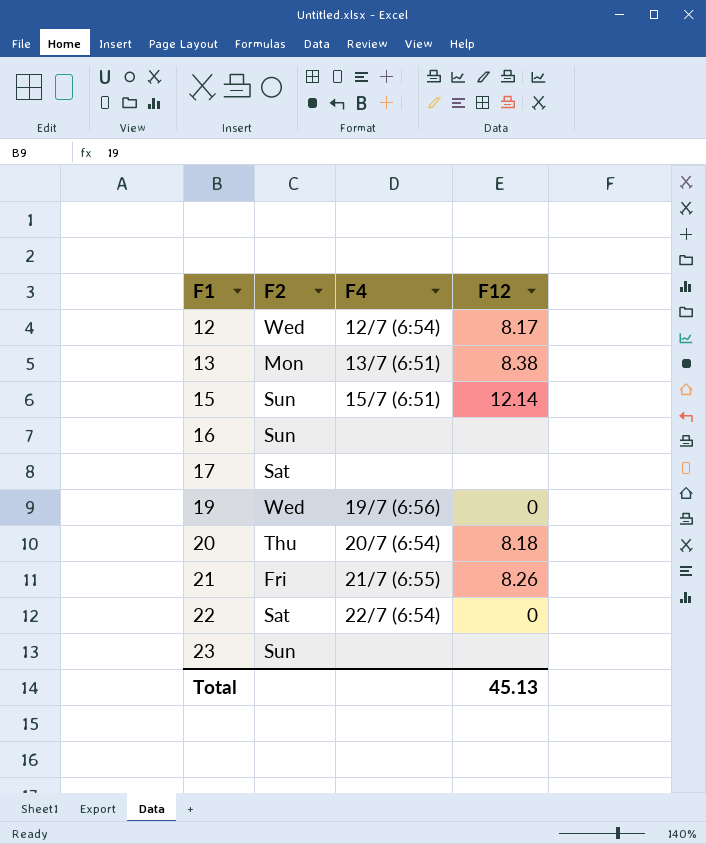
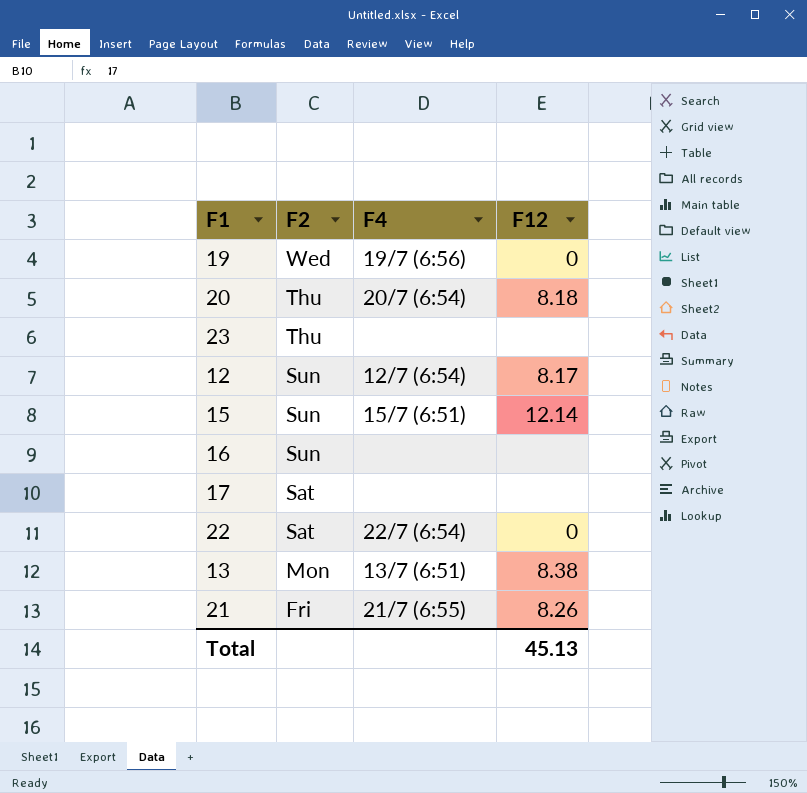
row order: F1 ascending -> F2 descending
23 | F2: Sun -> Thu
12 | F2: Wed -> Sun

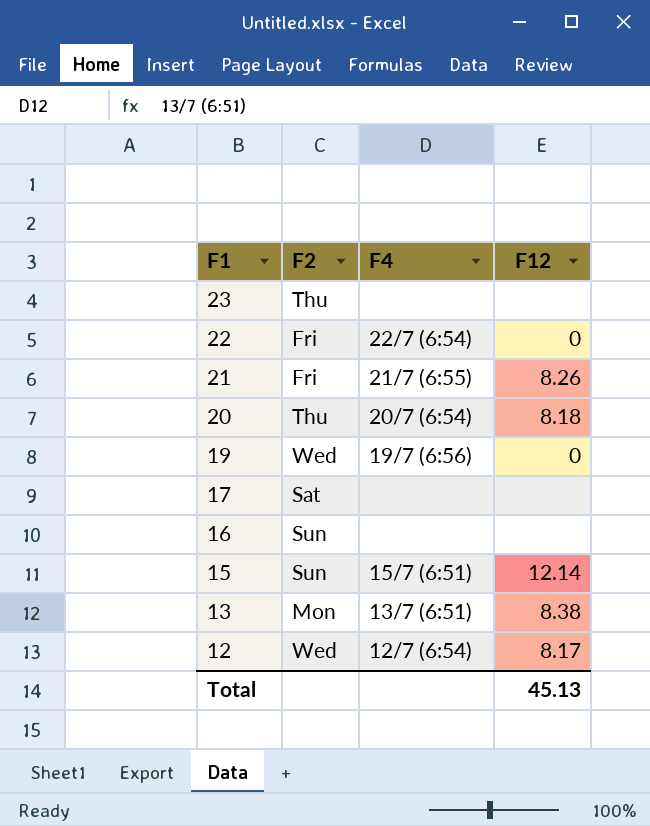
row order: F2 descending -> F1 descending
22 | F2: Sat -> Fri
12 | F2: Sun -> Wed

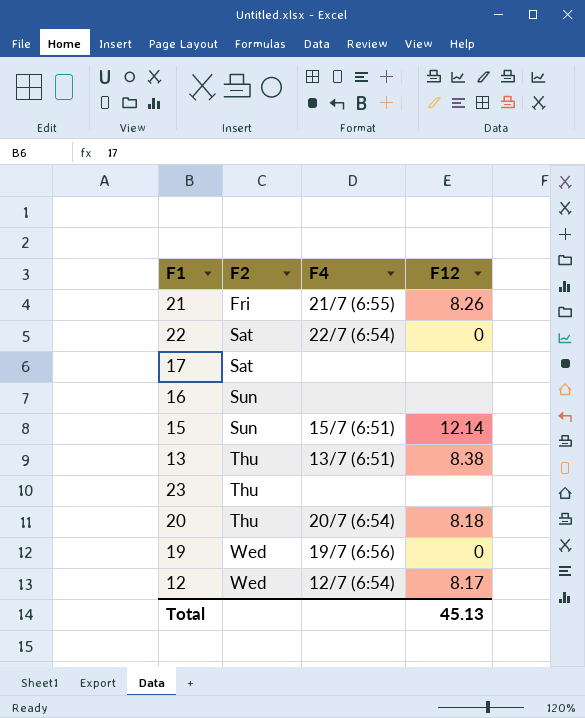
row order: F1 descending -> F2 ascending
22 | F2: Fri -> Sat
13 | F2: Mon -> Thu

